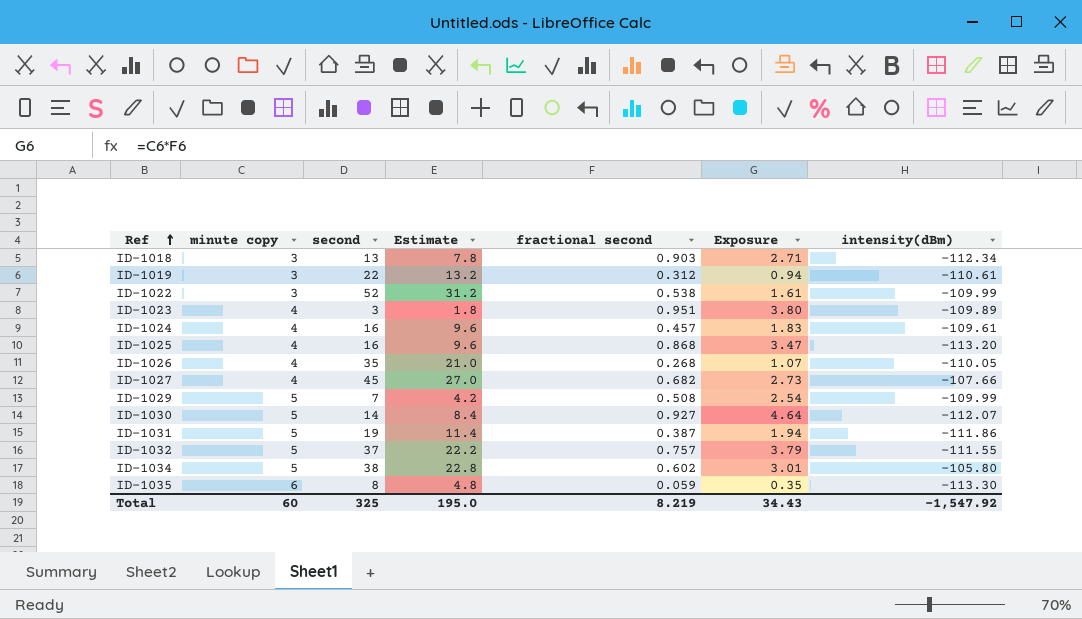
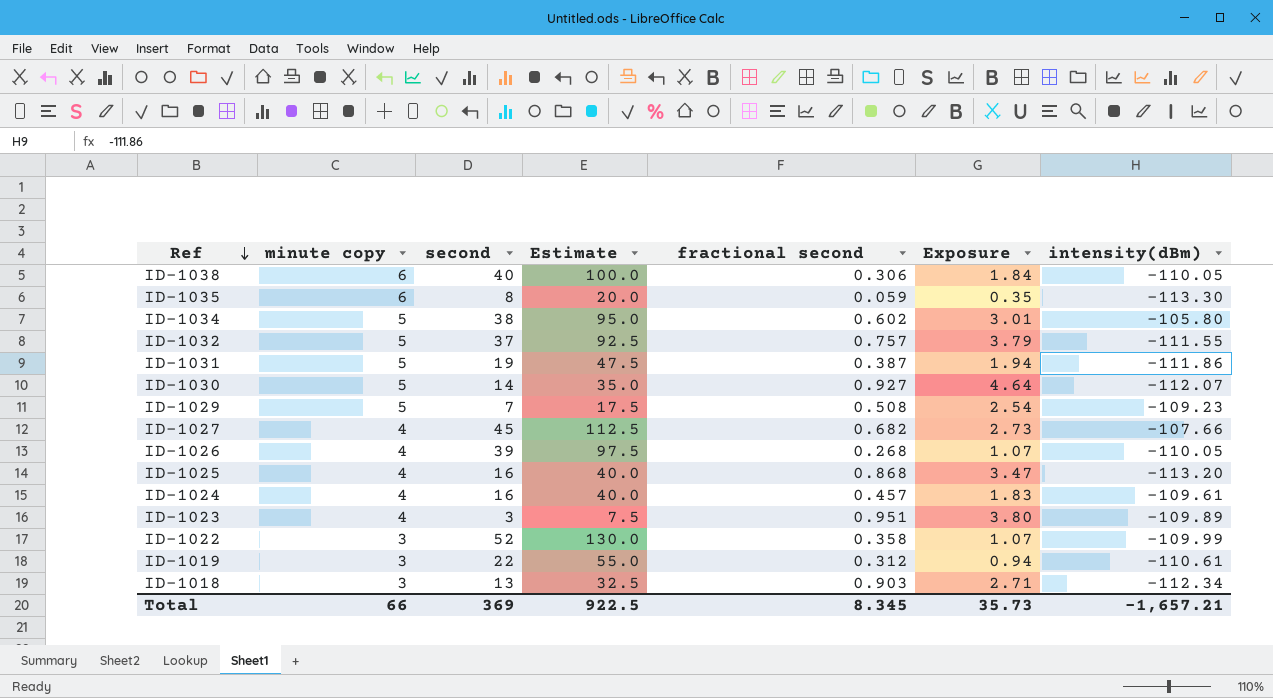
row order: Ref ascending -> Ref descending
column Estimate | formula: [second] * 0.6 -> [second] * 2.5
row ID-1038: none -> 6 | 40 | 100.0 | 0.306 | 1.84 | -110.05
ID-1029 | intensity(dBm): -109.99 -> -109.23
ID-1026 | second: 35 -> 39
ID-1022 | fractional second: 0.538 -> 0.358
ID-1022 | Exposure: 1.61 -> 1.07
Total | minute copy: 60 -> 66
Total | second: 325 -> 369
Total | Estimate: 195.0 -> 922.5
Total | fractional second: 8.219 -> 8.345
Total | Exposure: 34.43 -> 35.73
Total | intensity(dBm): -1,547.92 -> -1,657.21

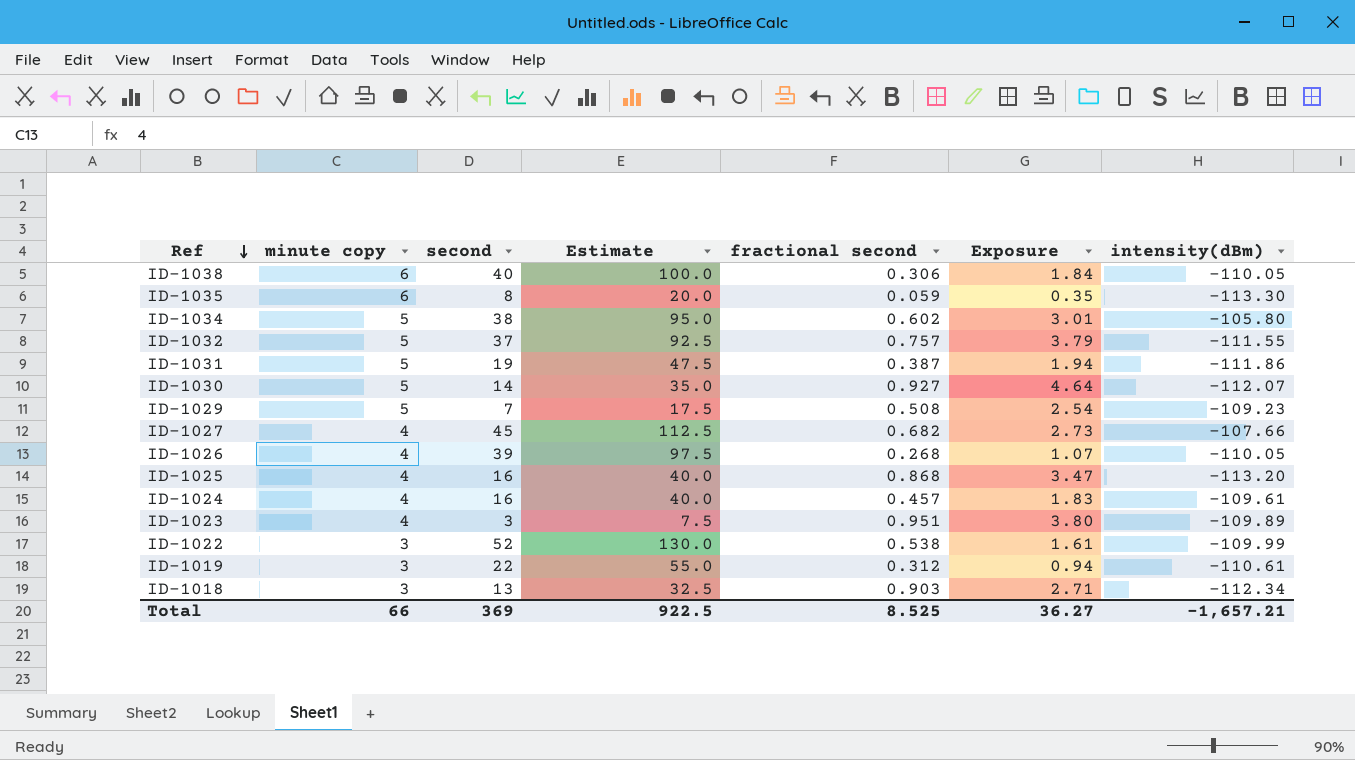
ID-1022 | fractional second: 0.358 -> 0.538
ID-1022 | Exposure: 1.07 -> 1.61
Total | fractional second: 8.345 -> 8.525
Total | Exposure: 35.73 -> 36.27

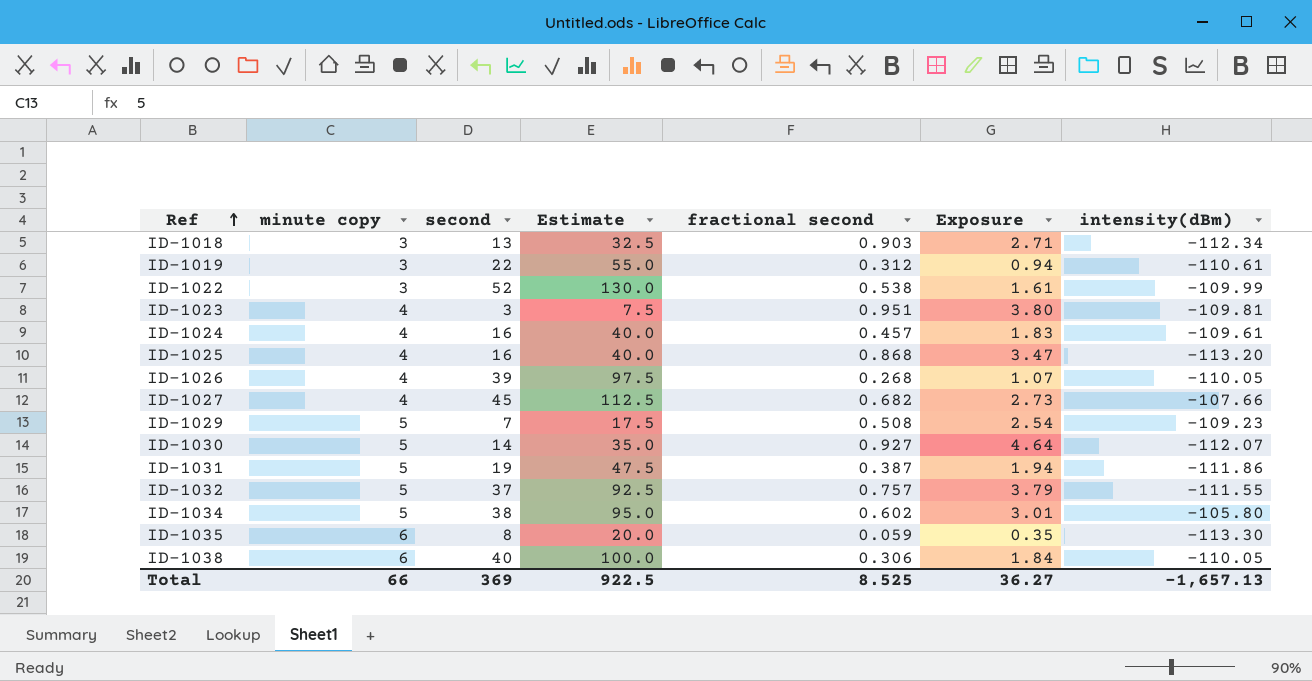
row order: Ref descending -> Ref ascending
ID-1023 | intensity(dBm): -109.89 -> -109.81
Total | intensity(dBm): -1,657.21 -> -1,657.13

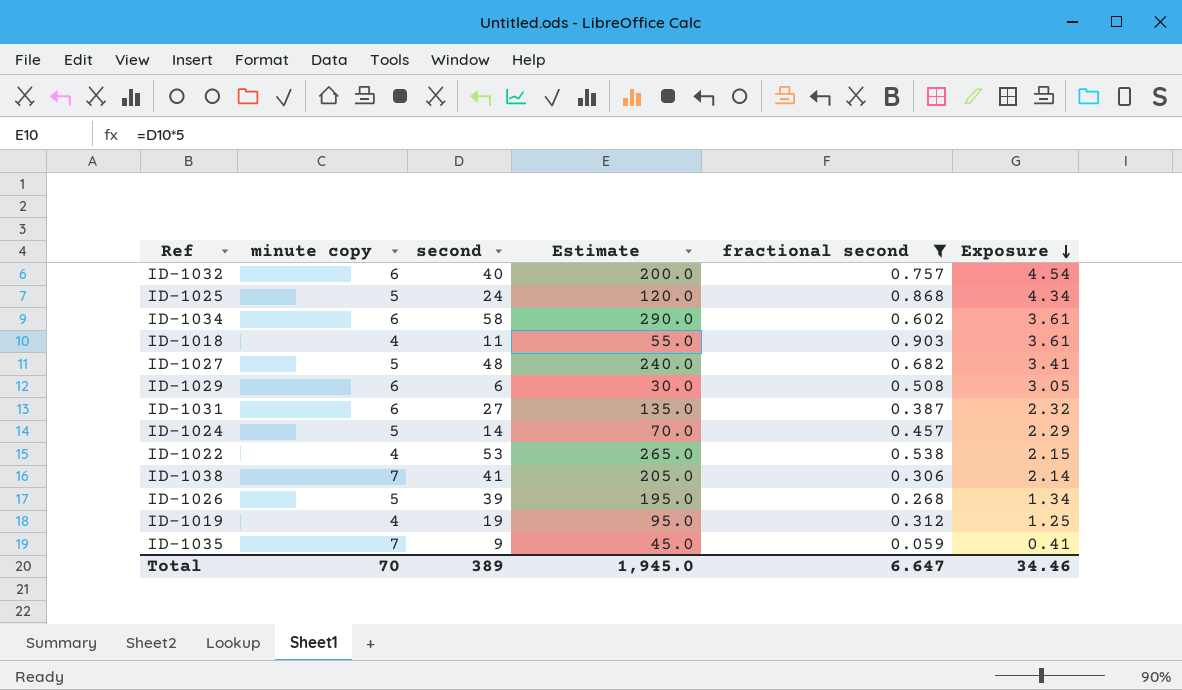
filter: none -> fractional second <= 0.903
row order: Ref ascending -> Exposure descending
column intensity(dBm) | position: 7 -> none
column Estimate | formula: [second] * 2.5 -> [second] * 5
ID-1032 | minute copy: 5 -> 6
ID-1032 | second: 37 -> 40
ID-1032 | Exposure: 3.79 -> 4.54
ID-1025 | minute copy: 4 -> 5
ID-1025 | second: 16 -> 24
ID-1025 | Exposure: 3.47 -> 4.34
ID-1034 | minute copy: 5 -> 6
ID-1034 | second: 38 -> 58
ID-1034 | Exposure: 3.01 -> 3.61
ID-1018 | minute copy: 3 -> 4
ID-1018 | second: 13 -> 11
ID-1018 | Exposure: 2.71 -> 3.61
ID-1027 | minute copy: 4 -> 5
ID-1027 | second: 45 -> 48
ID-1027 | Exposure: 2.73 -> 3.41
ID-1029 | minute copy: 5 -> 6
ID-1029 | second: 7 -> 6
ID-1029 | Exposure: 2.54 -> 3.05
ID-1031 | minute copy: 5 -> 6
ID-1031 | second: 19 -> 27
ID-1031 | Exposure: 1.94 -> 2.32
ID-1024 | minute copy: 4 -> 5
ID-1024 | second: 16 -> 14
ID-1024 | Exposure: 1.83 -> 2.29
ID-1022 | minute copy: 3 -> 4
ID-1022 | second: 52 -> 53
ID-1022 | Exposure: 1.61 -> 2.15
ID-1038 | minute copy: 6 -> 7
ID-1038 | second: 40 -> 41
ID-1038 | Exposure: 1.84 -> 2.14
ID-1026 | minute copy: 4 -> 5
ID-1026 | Exposure: 1.07 -> 1.34
ID-1019 | minute copy: 3 -> 4
ID-1019 | second: 22 -> 19
ID-1019 | Exposure: 0.94 -> 1.25
ID-1035 | minute copy: 6 -> 7
ID-1035 | second: 8 -> 9
ID-1035 | Exposure: 0.35 -> 0.41
Total | minute copy: 66 -> 70
Total | second: 369 -> 389
Total | Estimate: 922.5 -> 1,945.0
Total | fractional second: 8.525 -> 6.647
Total | Exposure: 36.27 -> 34.46

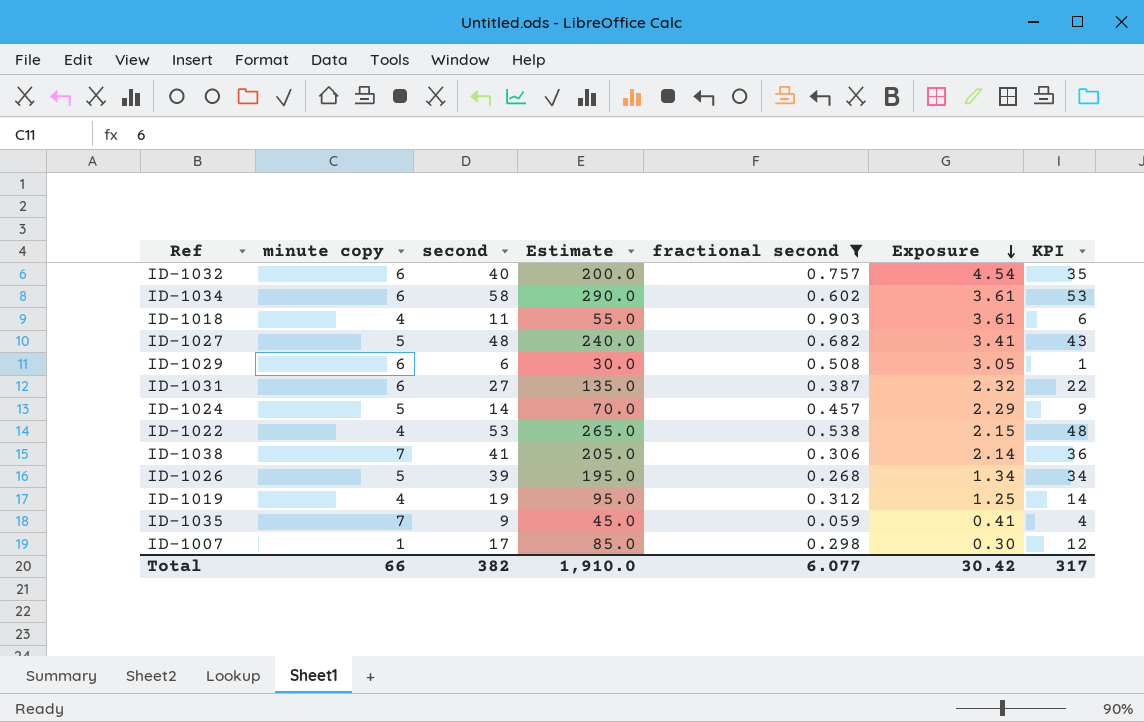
column KPI | formula: none -> [second] - 5
row ID-1025: 5 | 24 | 120.0 | 0.868 | 4.34 -> none
row ID-1007: none -> 1 | 17 | 85.0 | 0.298 | 0.30 | 12
Total | minute copy: 70 -> 66
Total | second: 389 -> 382
Total | Estimate: 1,945.0 -> 1,910.0
Total | fractional second: 6.647 -> 6.077
Total | Exposure: 34.46 -> 30.42

